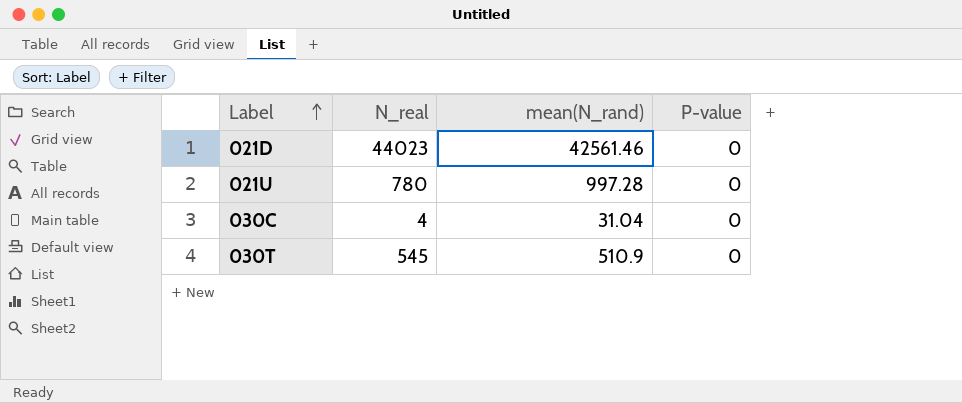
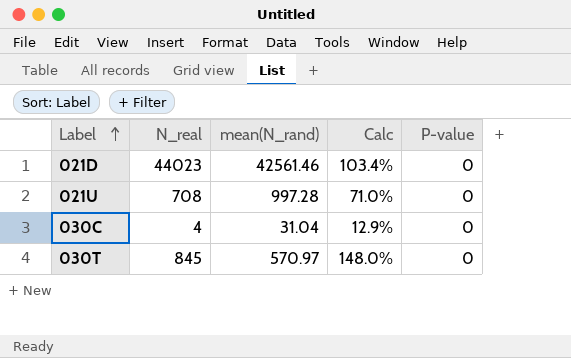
column Calc | formula: none -> [N_real] / [mean(N_rand)]
021U | N_real: 780 -> 708
030T | N_real: 545 -> 845
030T | mean(N_rand): 510.9 -> 570.97

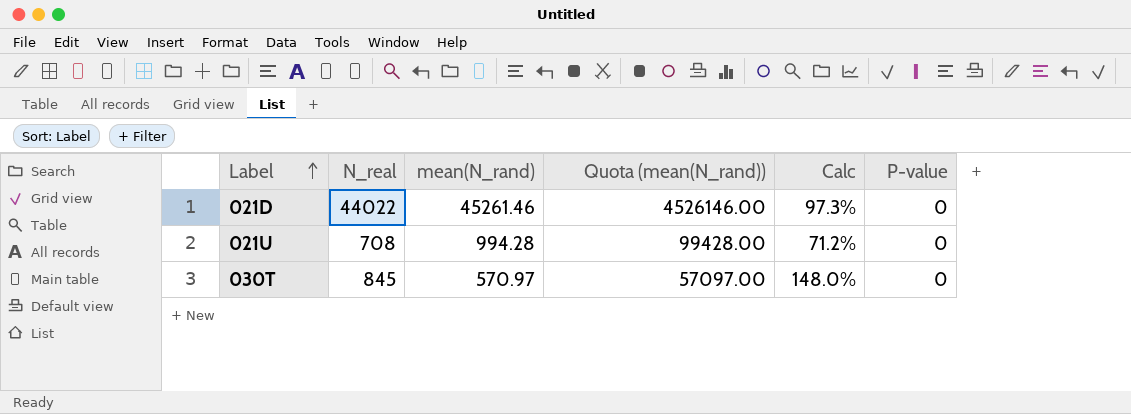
column Quota (mean(N_rand)) | formula: none -> [mean(N_rand)] * 100
row 030C: 4 | 31.04 | 12.9% | 0 -> none
021D | N_real: 44023 -> 44022
021D | mean(N_rand): 42561.46 -> 45261.46
021D | Calc: 103.4% -> 97.3%
021U | mean(N_rand): 997.28 -> 994.28
021U | Calc: 71.0% -> 71.2%

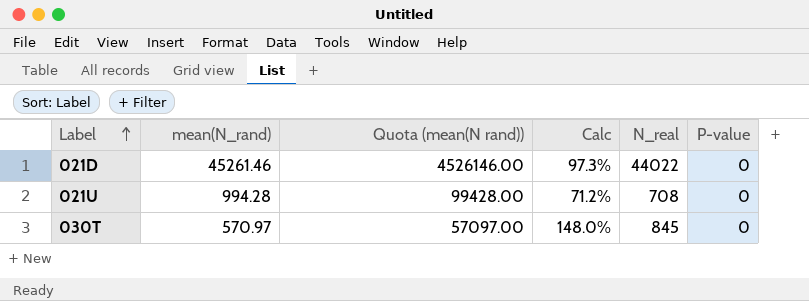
column name: Quota (mean(N_rand)) -> Quota (mean(N rand))
column N_real | position: 2 -> 5

